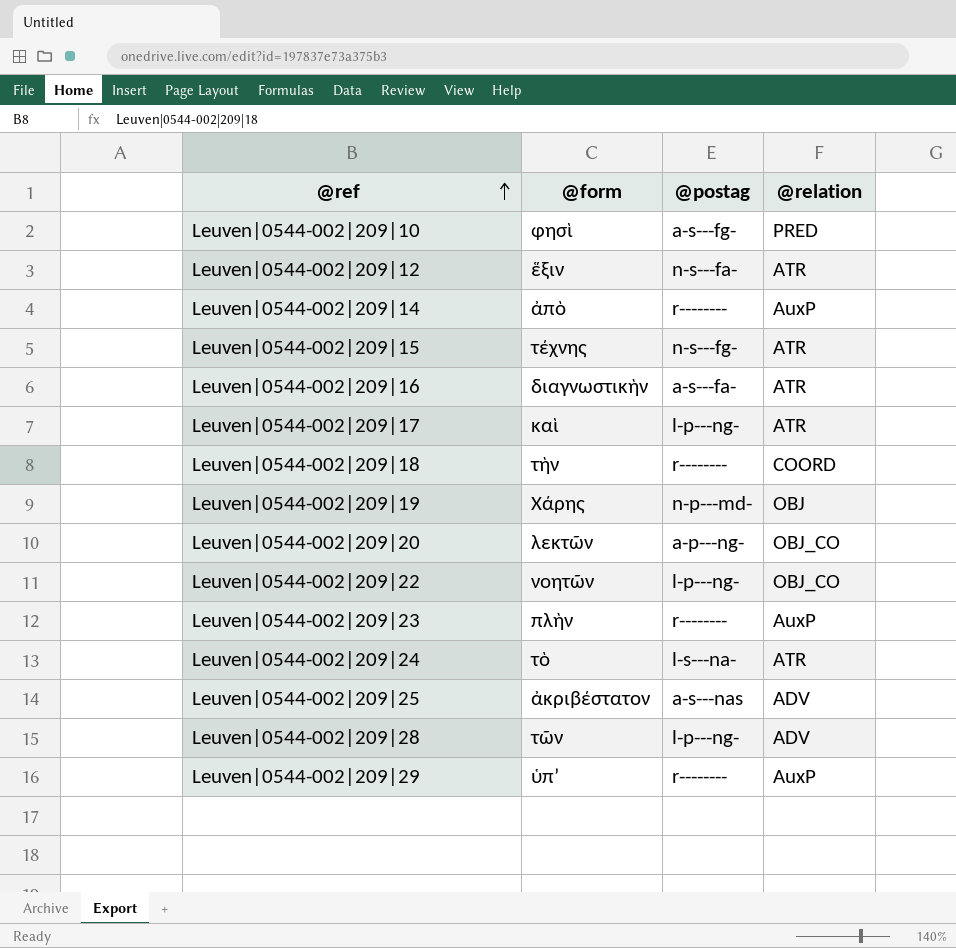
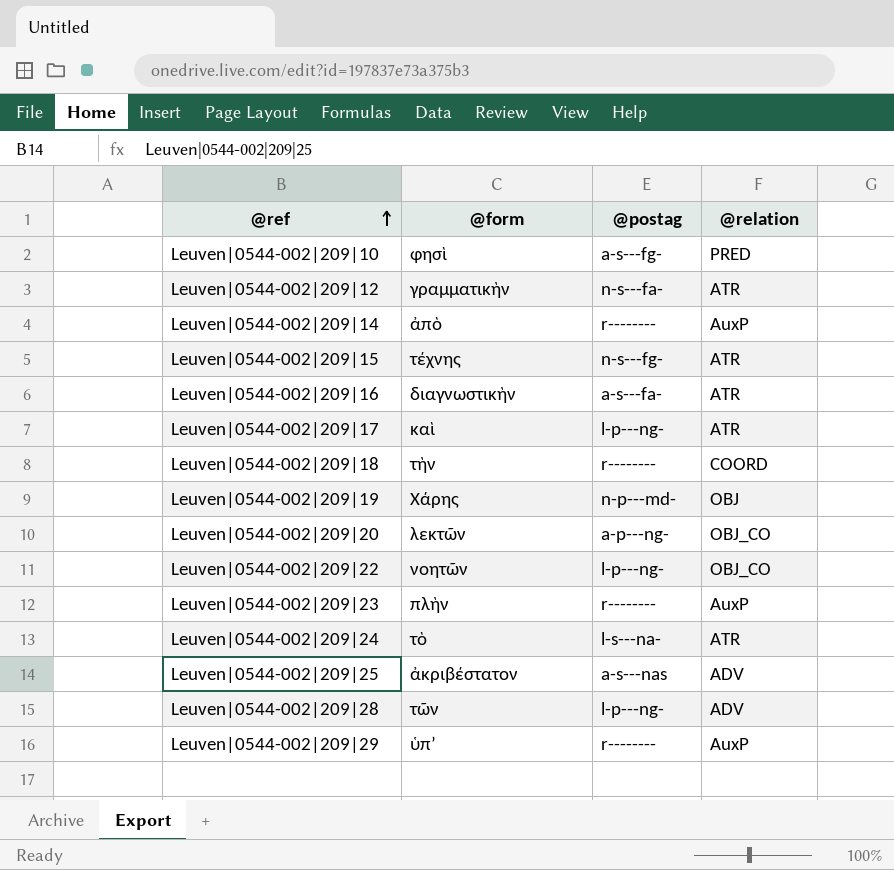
Leuven|0544-002|209|12 | @form: ἕξιν -> γραμματικὴν

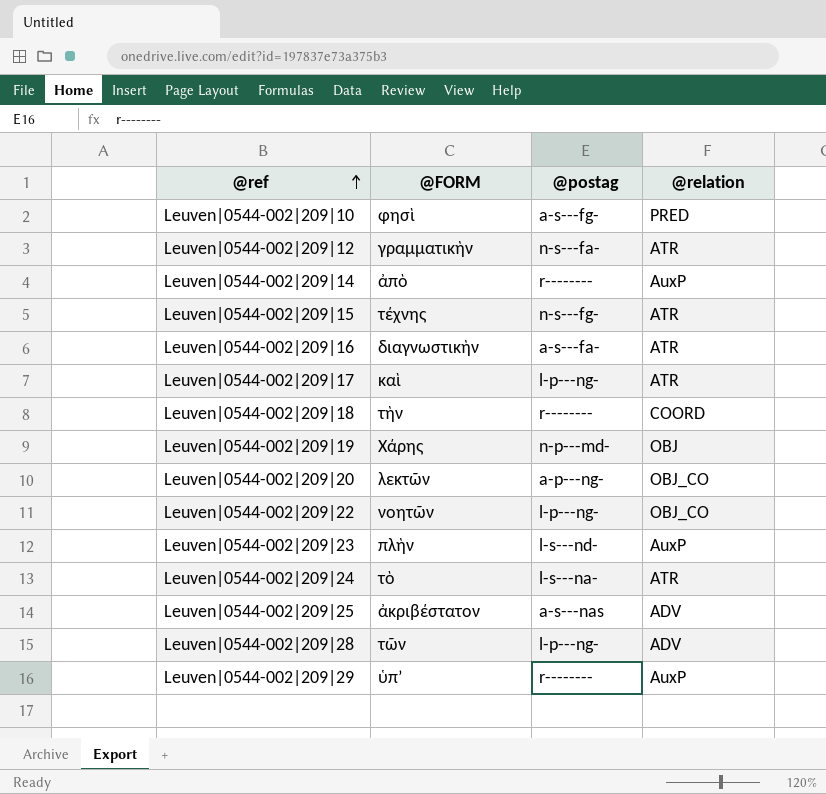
column name: @form -> @FORM
Leuven|0544-002|209|23 | @postag: r-------- -> l-s---nd-

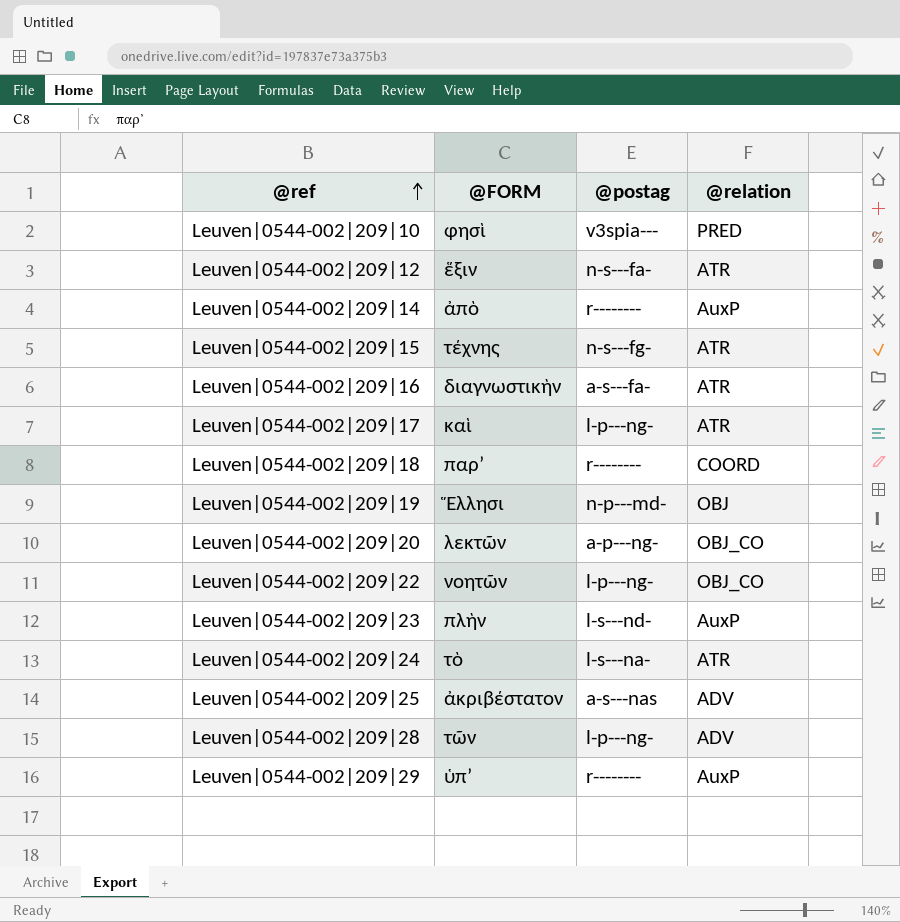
Leuven|0544-002|209|10 | @postag: a-s---fg- -> v3spia---
Leuven|0544-002|209|12 | @FORM: γραμματικὴν -> ἕξιν
Leuven|0544-002|209|18 | @FORM: τὴν -> παρ’
Leuven|0544-002|209|19 | @FORM: Χάρης -> Ἕλλησι

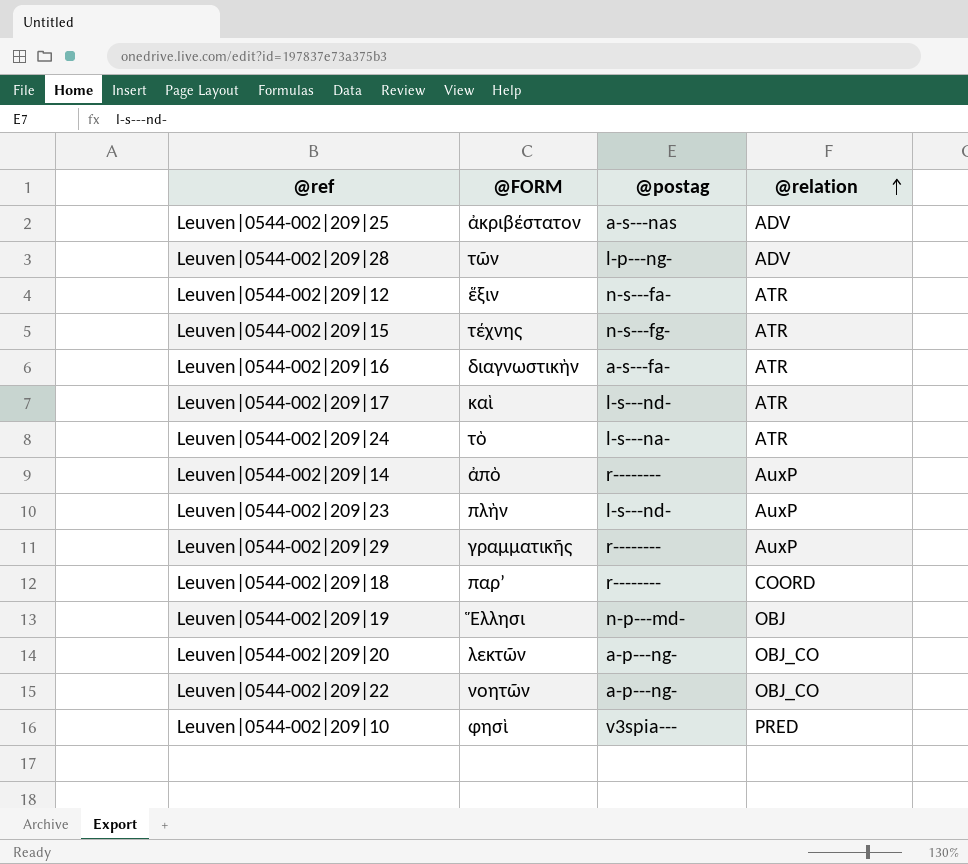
row order: @ref ascending -> @relation ascending
Leuven|0544-002|209|17 | @postag: l-p---ng- -> l-s---nd-
Leuven|0544-002|209|29 | @FORM: ὑπ’ -> γραμματικῆς
Leuven|0544-002|209|22 | @postag: l-p---ng- -> a-p---ng-

